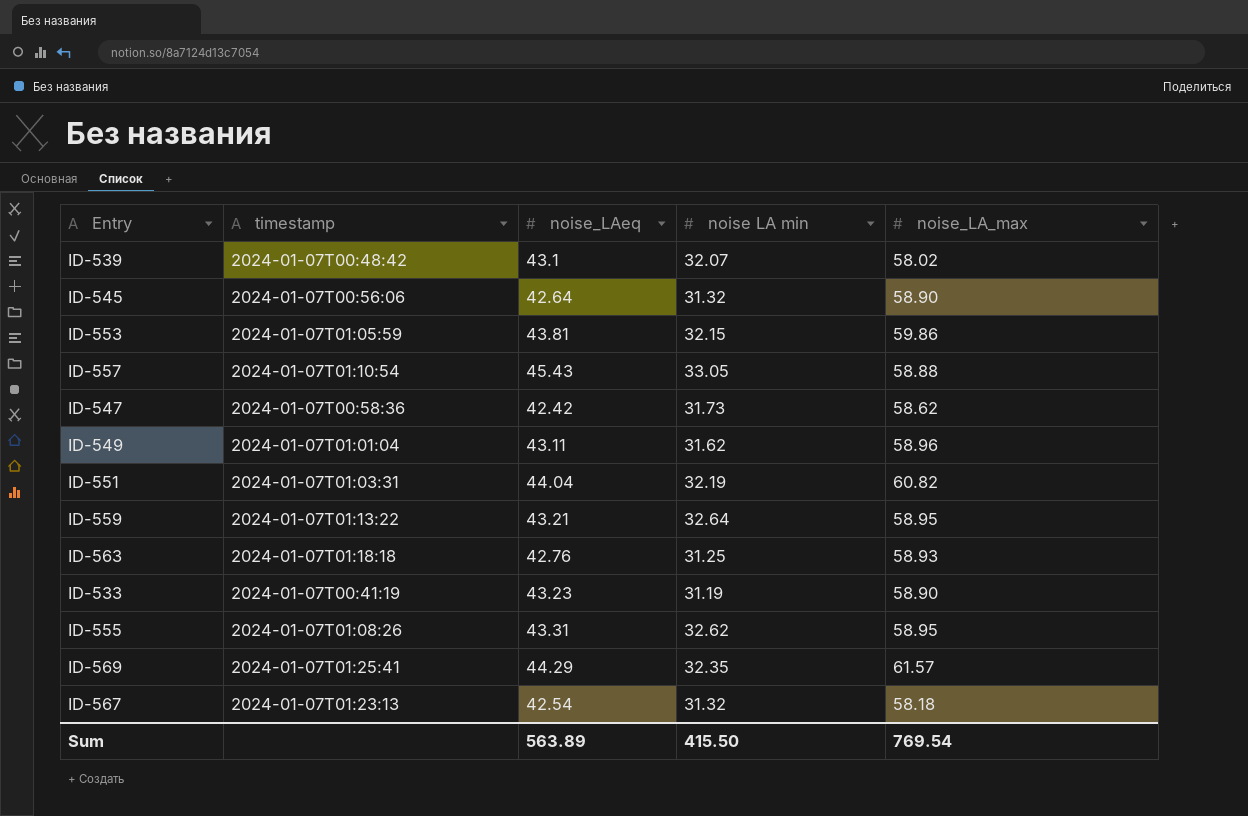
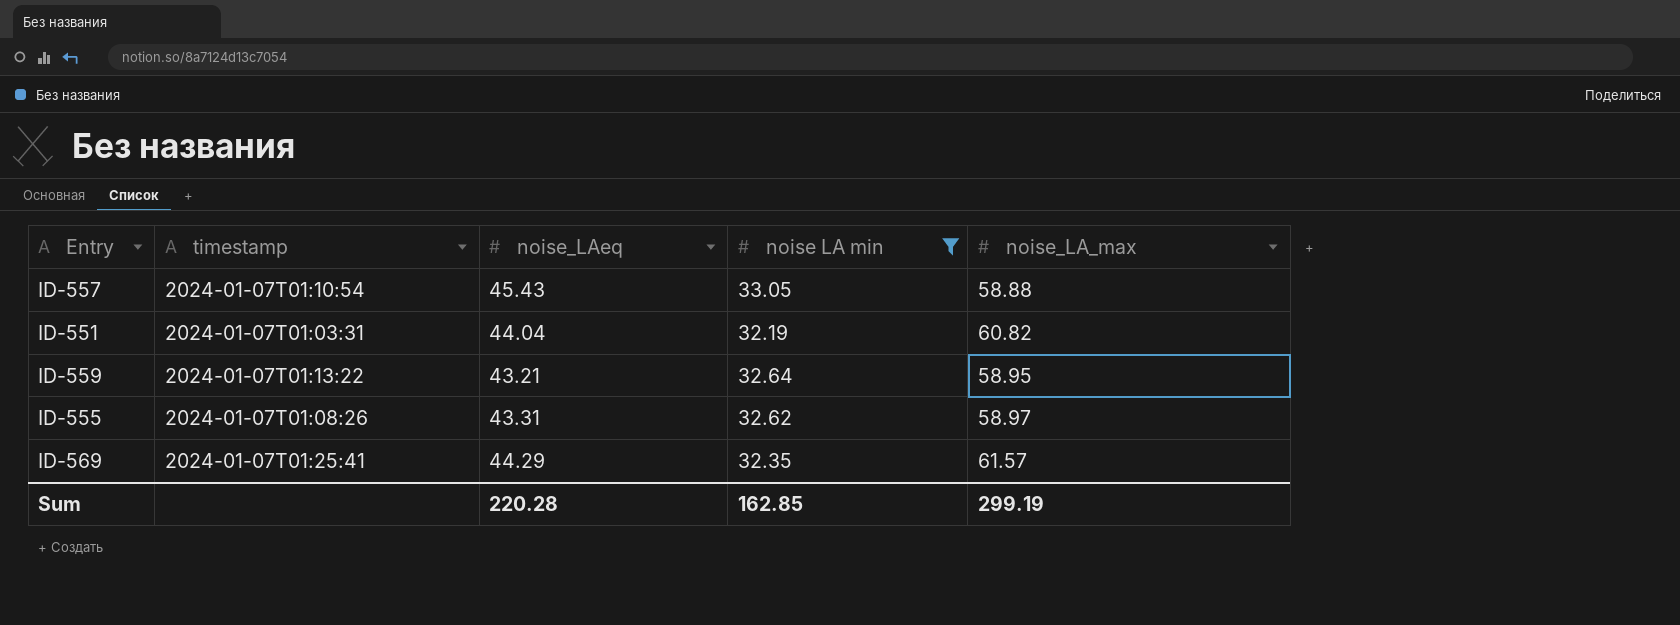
filter: none -> noise LA min >= 32.19
ID-555 | noise_LA_max: 58.95 -> 58.97
Sum | noise_LAeq: 563.89 -> 220.28
Sum | noise LA min: 415.50 -> 162.85
Sum | noise_LA_max: 769.54 -> 299.19

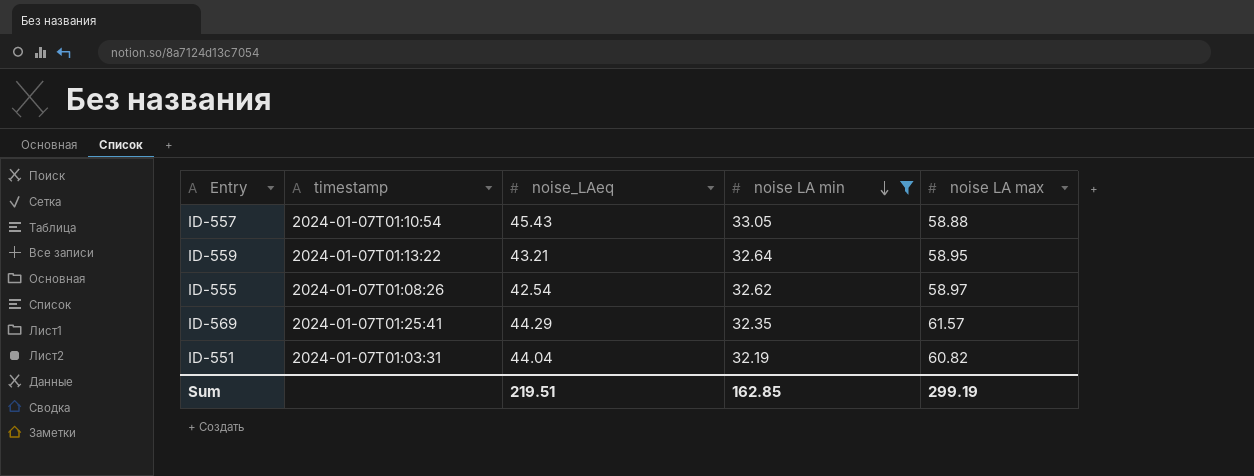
row order: none -> noise LA min descending
column name: noise_LA_max -> noise LA max
ID-555 | noise_LAeq: 43.31 -> 42.54
Sum | noise_LAeq: 220.28 -> 219.51

